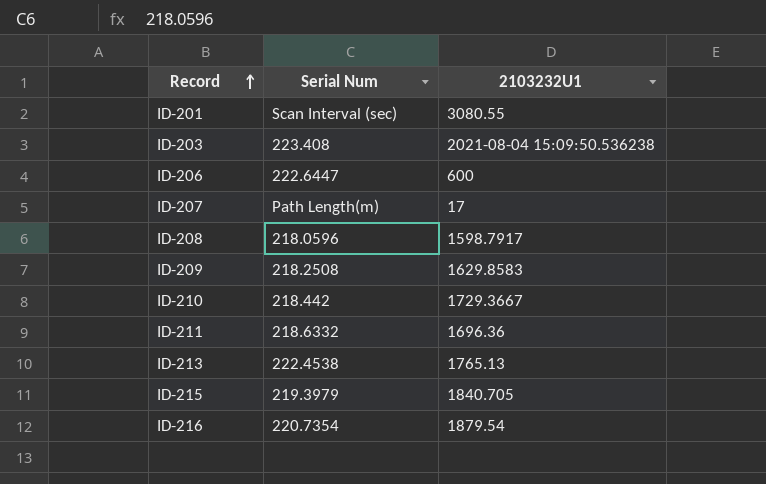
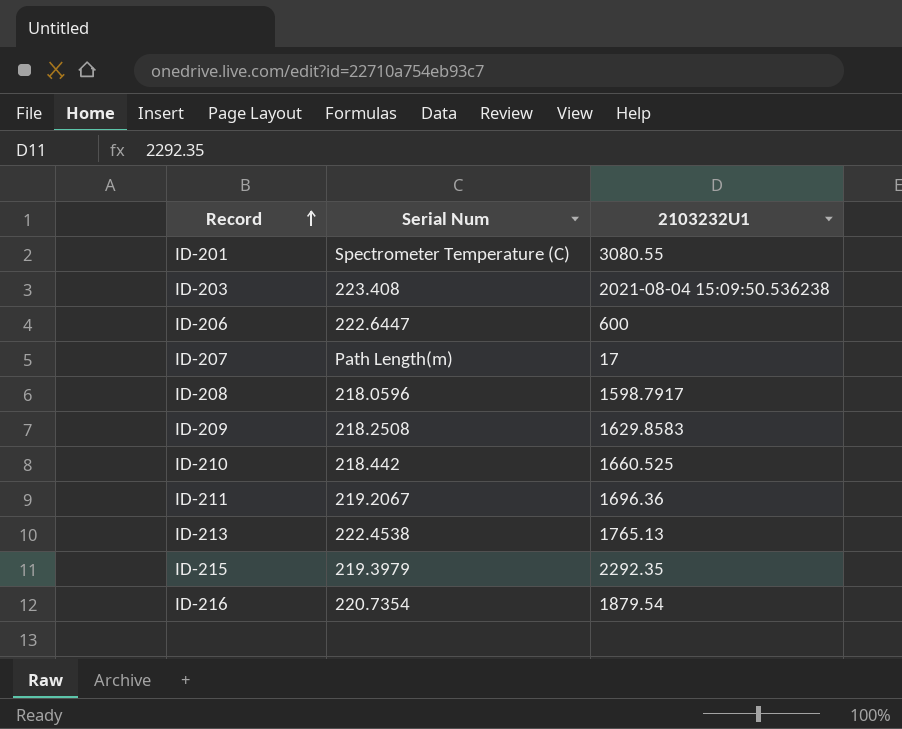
ID-201 | Serial Num: Scan Interval (sec) -> Spectrometer Temperature (C)
ID-210 | 2103232U1: 1729.3667 -> 1660.525
ID-211 | Serial Num: 218.6332 -> 219.2067
ID-215 | 2103232U1: 1840.705 -> 2292.35

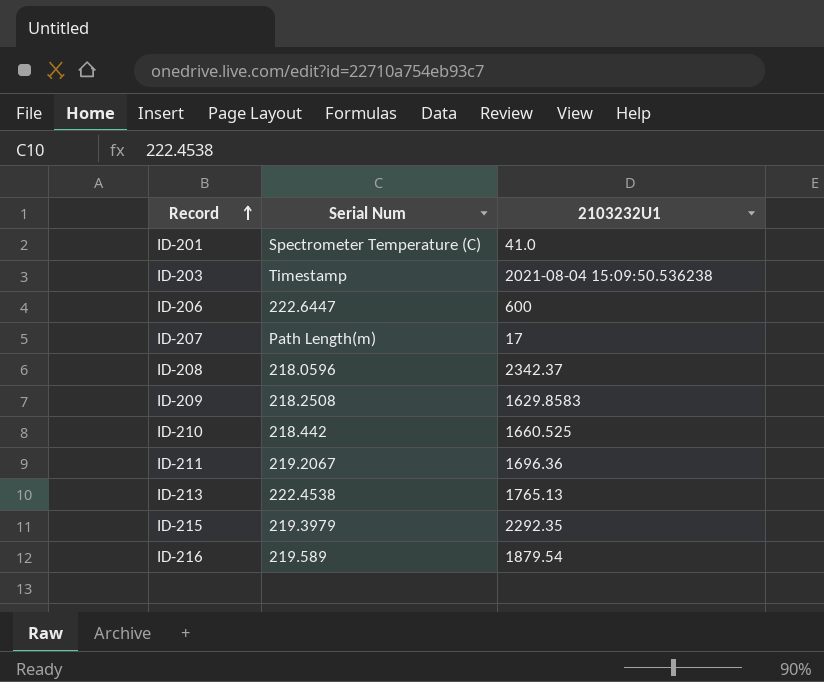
ID-201 | 2103232U1: 3080.55 -> 41.0
ID-203 | Serial Num: 223.408 -> Timestamp
ID-208 | 2103232U1: 1598.7917 -> 2342.37
ID-216 | Serial Num: 220.7354 -> 219.589

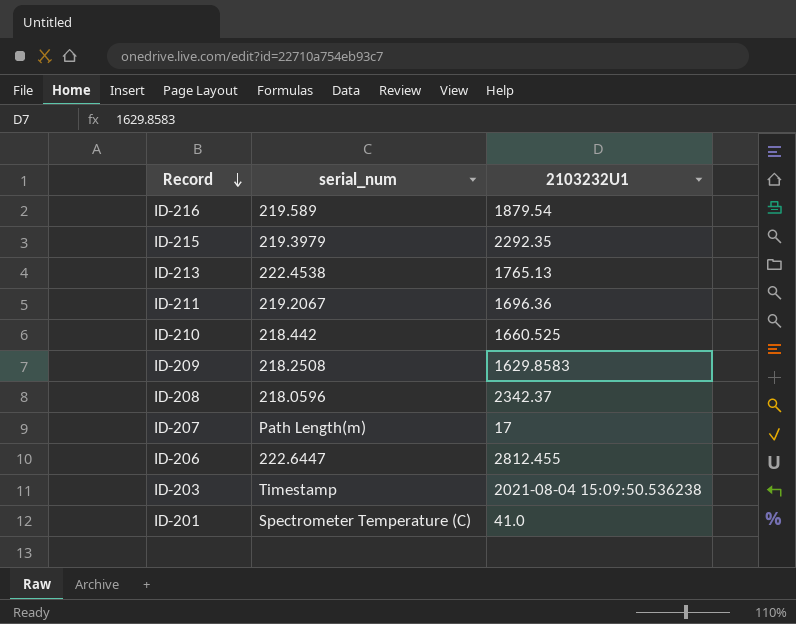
row order: Record ascending -> Record descending
column name: Serial Num -> serial_num
ID-206 | 2103232U1: 600 -> 2812.455

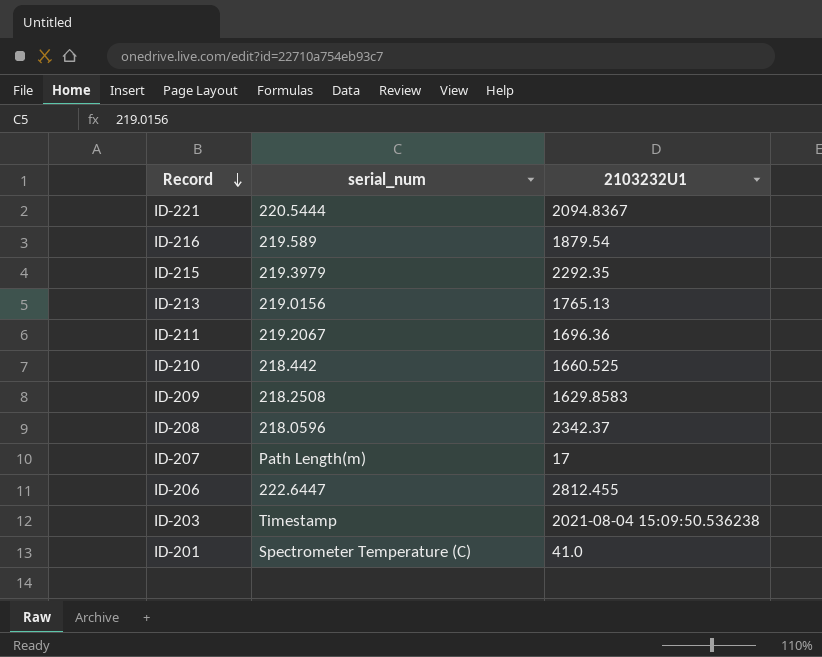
row ID-221: none -> 220.5444 | 2094.8367
ID-213 | serial_num: 222.4538 -> 219.0156

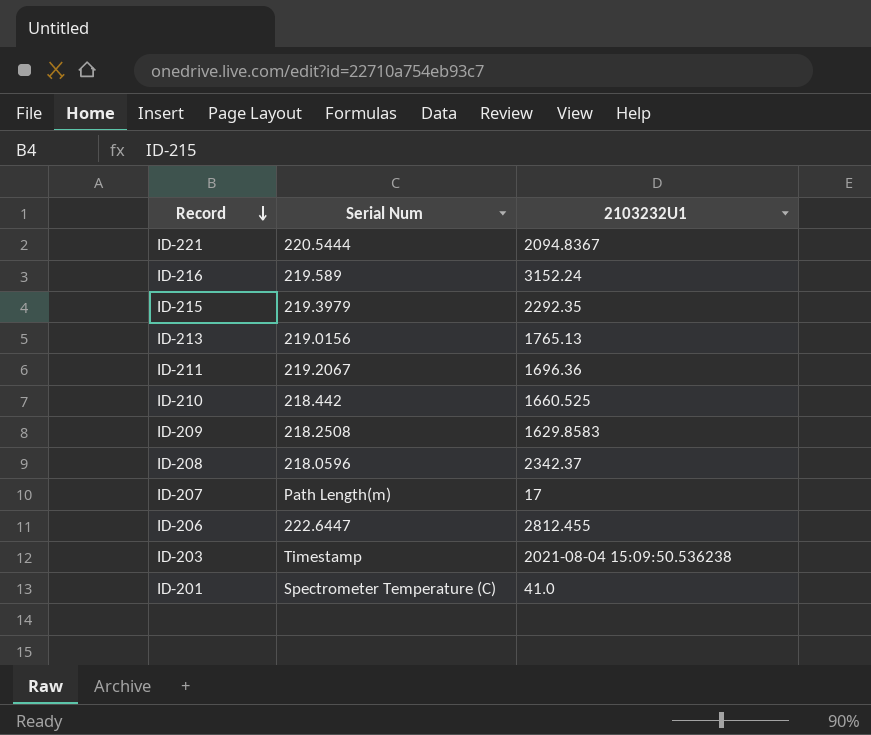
column name: serial_num -> Serial Num
ID-216 | 2103232U1: 1879.54 -> 3152.24

